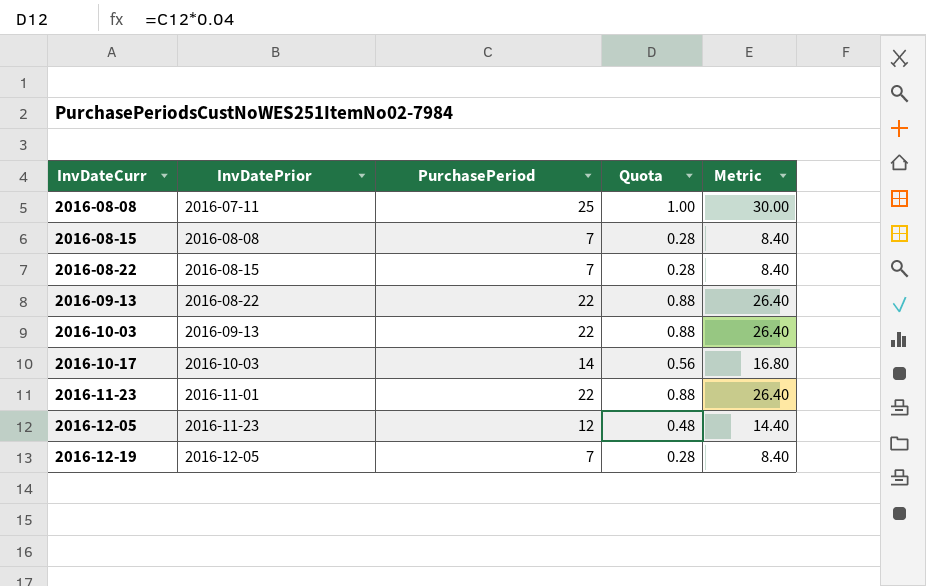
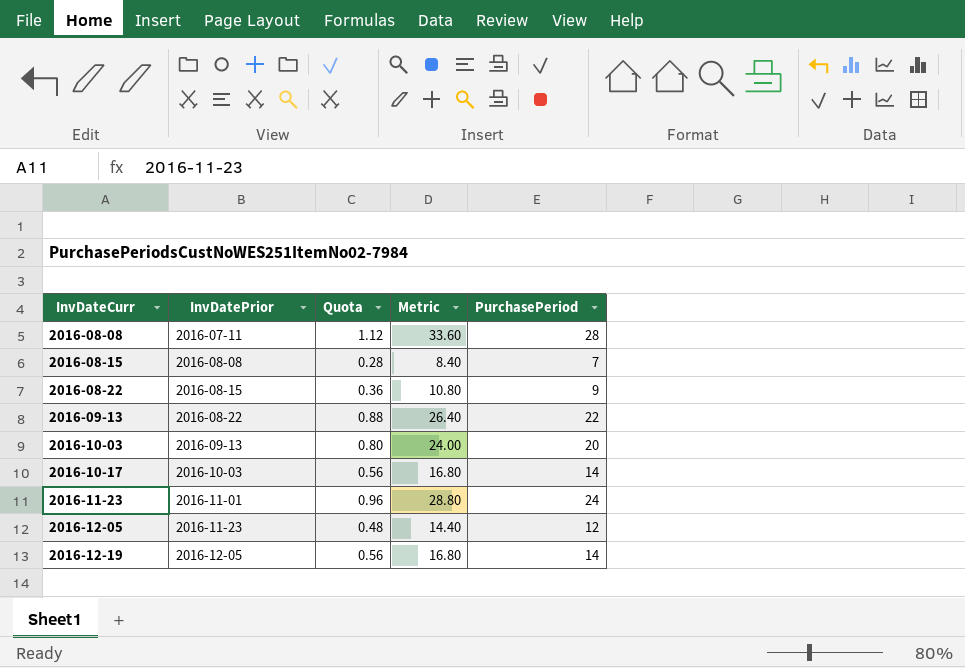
column PurchasePeriod | position: 3 -> 5
2016-08-08 | Quota: 1.00 -> 1.12
2016-08-08 | Metric: 30.00 -> 33.60
2016-08-08 | PurchasePeriod: 25 -> 28
2016-08-22 | Quota: 0.28 -> 0.36
2016-08-22 | Metric: 8.40 -> 10.80
2016-08-22 | PurchasePeriod: 7 -> 9
2016-10-03 | Quota: 0.88 -> 0.80
2016-10-03 | Metric: 26.40 -> 24.00
2016-10-03 | PurchasePeriod: 22 -> 20
2016-11-23 | Quota: 0.88 -> 0.96
2016-11-23 | Metric: 26.40 -> 28.80
2016-11-23 | PurchasePeriod: 22 -> 24
2016-12-19 | Quota: 0.28 -> 0.56
2016-12-19 | Metric: 8.40 -> 16.80
2016-12-19 | PurchasePeriod: 7 -> 14

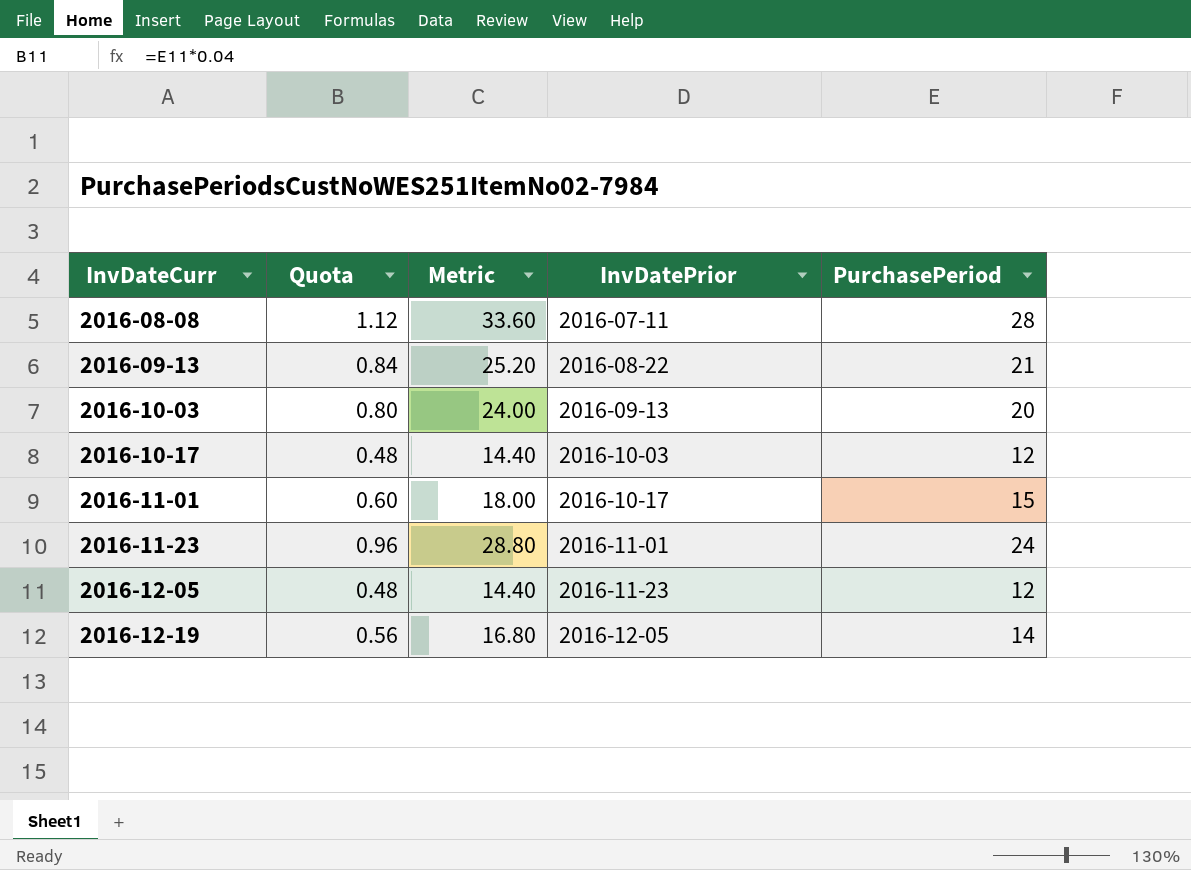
column InvDatePrior | position: 2 -> 4
row 2016-08-15: 2016-08-08 | 0.28 | 8.40 | 7 -> none
row 2016-08-22: 2016-08-15 | 0.36 | 10.80 | 9 -> none
2016-09-13 | Quota: 0.88 -> 0.84
2016-09-13 | Metric: 26.40 -> 25.20
2016-09-13 | PurchasePeriod: 22 -> 21
2016-10-17 | Quota: 0.56 -> 0.48
2016-10-17 | Metric: 16.80 -> 14.40
2016-10-17 | PurchasePeriod: 14 -> 12
row 2016-11-01: none -> 0.60 | 18.00 | 2016-10-17 | 15

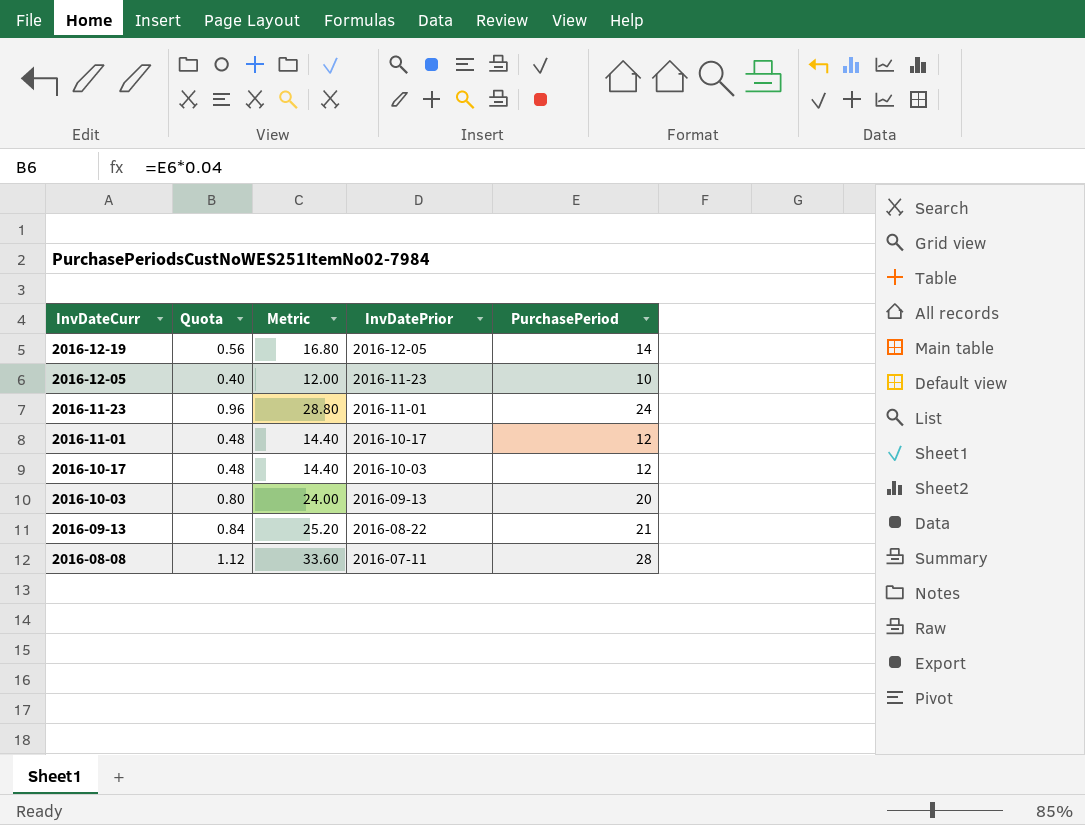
row order: InvDateCurr ascending -> InvDateCurr descending
2016-12-05 | Quota: 0.48 -> 0.40
2016-12-05 | Metric: 14.40 -> 12.00
2016-12-05 | PurchasePeriod: 12 -> 10
2016-11-01 | Quota: 0.60 -> 0.48
2016-11-01 | Metric: 18.00 -> 14.40
2016-11-01 | PurchasePeriod: 15 -> 12

